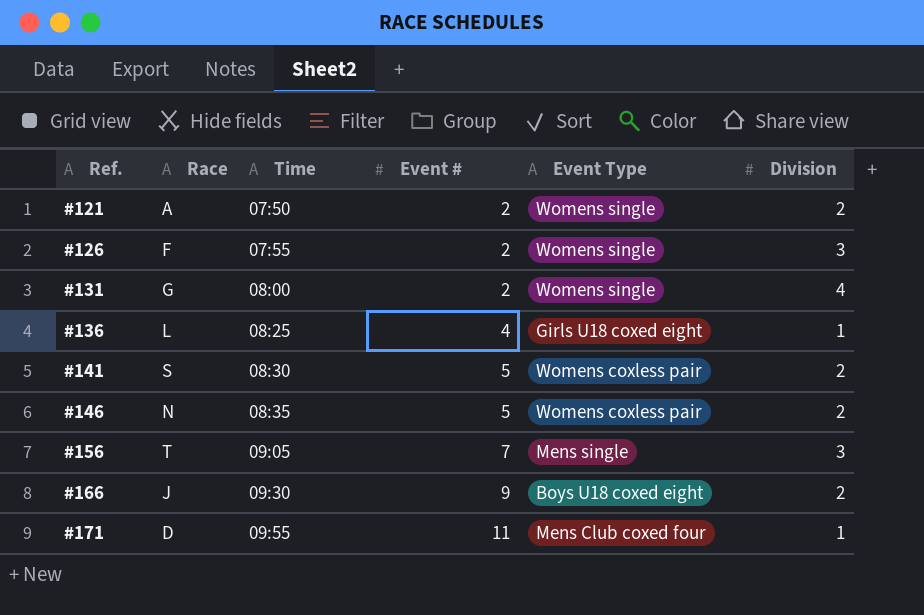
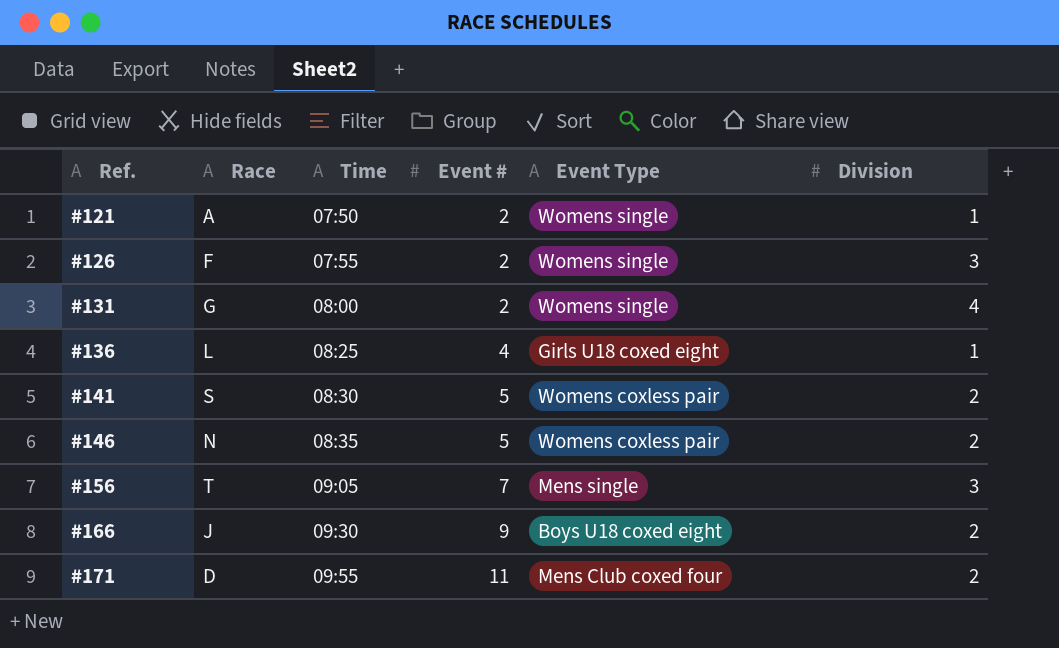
#121 | Division: 2 -> 1
#171 | Division: 1 -> 2

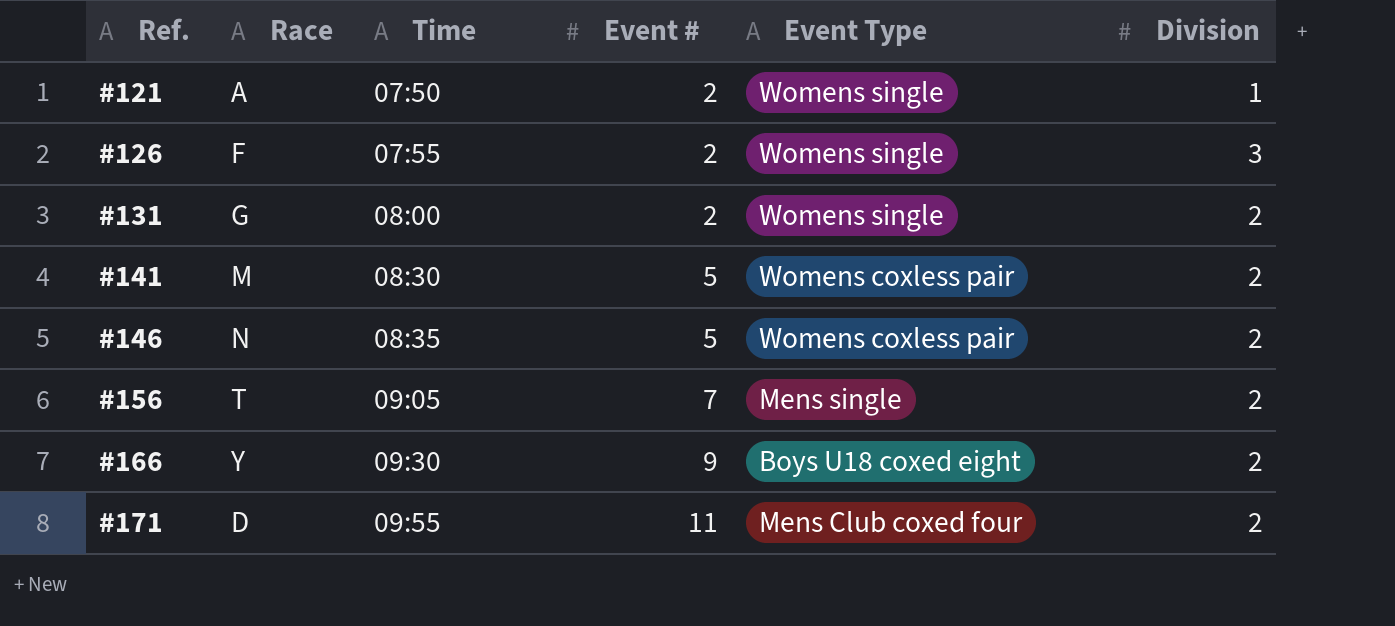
row #136: L | 08:25 | 4 | Girls U18 coxed eight | 1 -> none
#131 | Division: 4 -> 2
#141 | Race: S -> M
#156 | Division: 3 -> 2
#166 | Race: J -> Y

